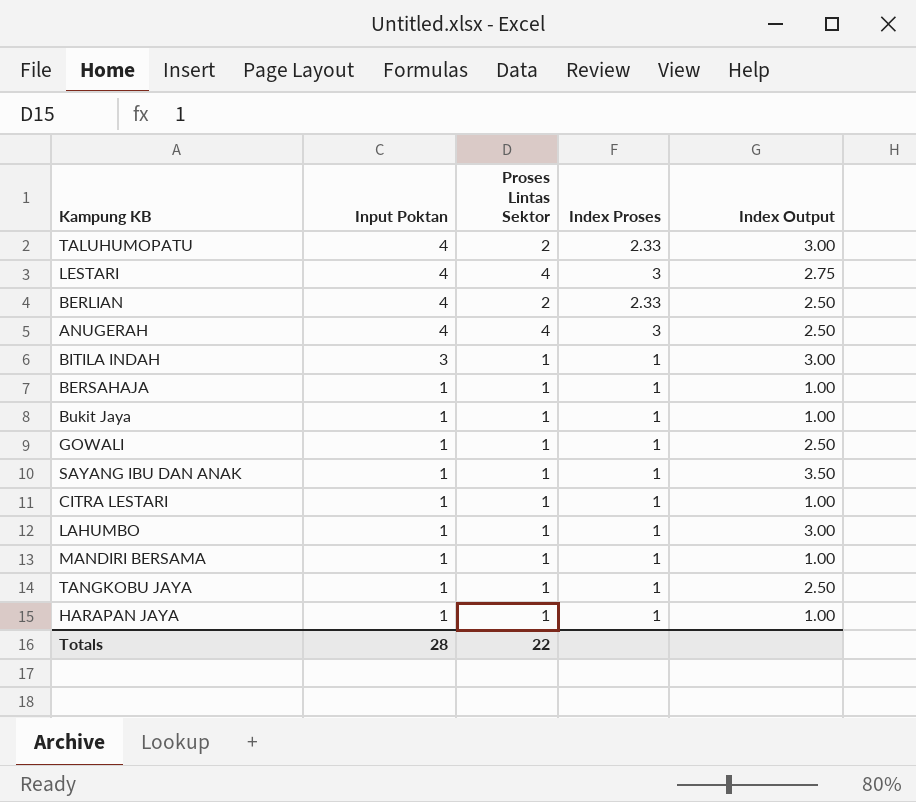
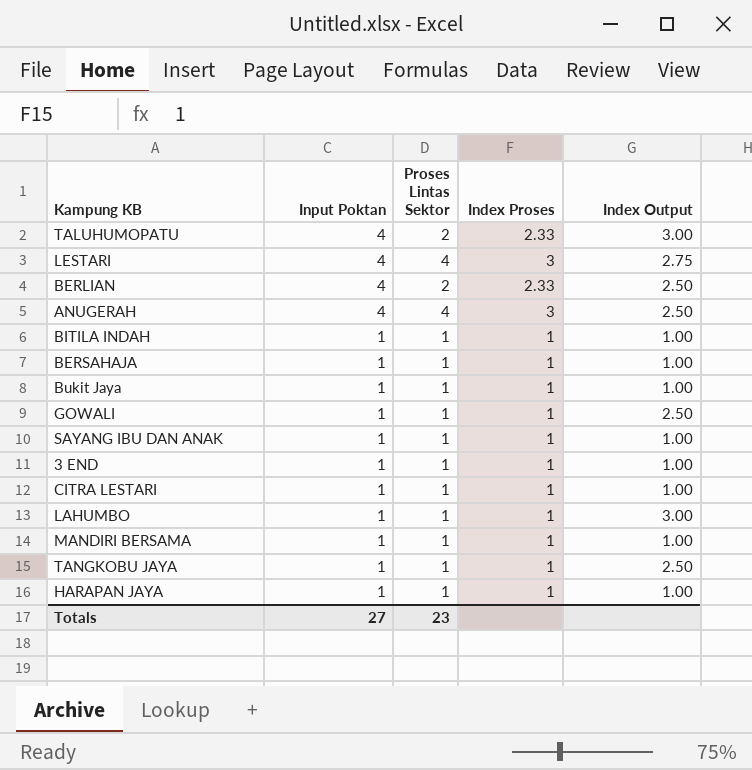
BITILA INDAH | Input Poktan: 3 -> 1
BITILA INDAH | Index Output: 3.00 -> 1.00
SAYANG IBU DAN ANAK | Index Output: 3.50 -> 1.00
row 3 END: none -> 1 | 1 | 1 | 1.00
Totals | Input Poktan: 28 -> 27
Totals | Proses Lintas Sektor: 22 -> 23

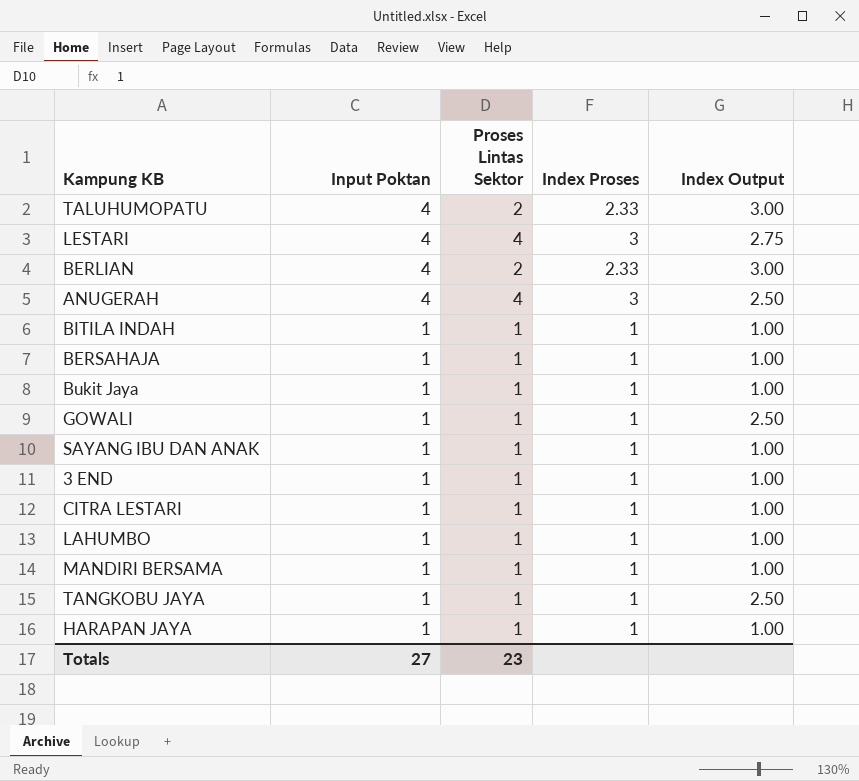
BERLIAN | Index Output: 2.50 -> 3.00
LAHUMBO | Index Output: 3.00 -> 1.00

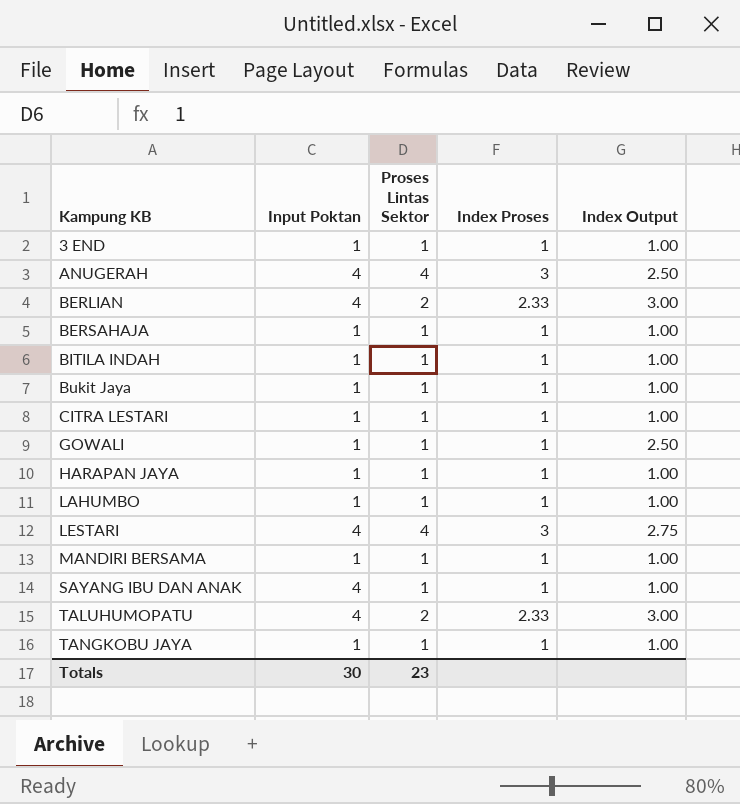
row order: Input Poktan descending -> Kampung KB ascending
SAYANG IBU DAN ANAK | Input Poktan: 1 -> 4
TANGKOBU JAYA | Index Output: 2.50 -> 1.00
Totals | Input Poktan: 27 -> 30

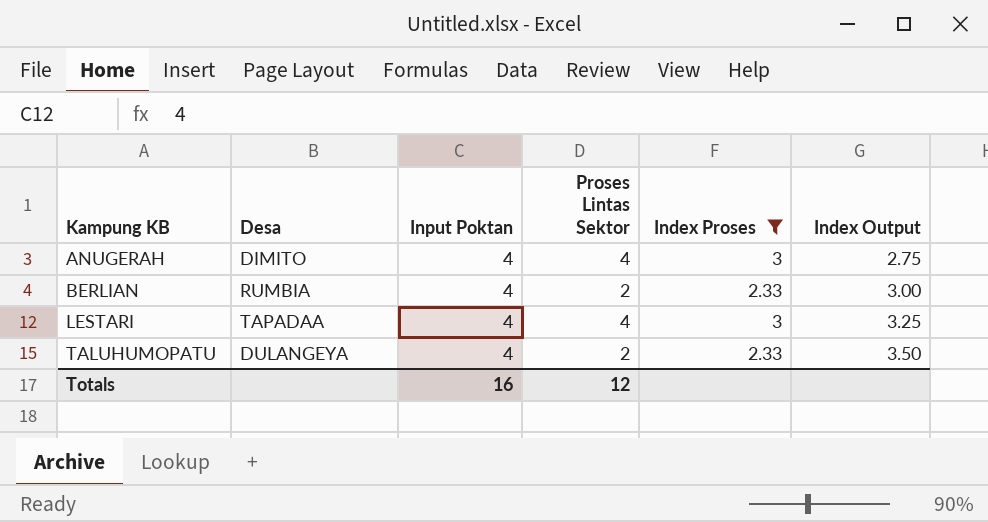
filter: none -> Index Proses != 1
column Desa | position: none -> 2
ANUGERAH | Index Output: 2.50 -> 2.75
LESTARI | Index Output: 2.75 -> 3.25
TALUHUMOPATU | Index Output: 3.00 -> 3.50
Totals | Input Poktan: 30 -> 16
Totals | Proses Lintas Sektor: 23 -> 12

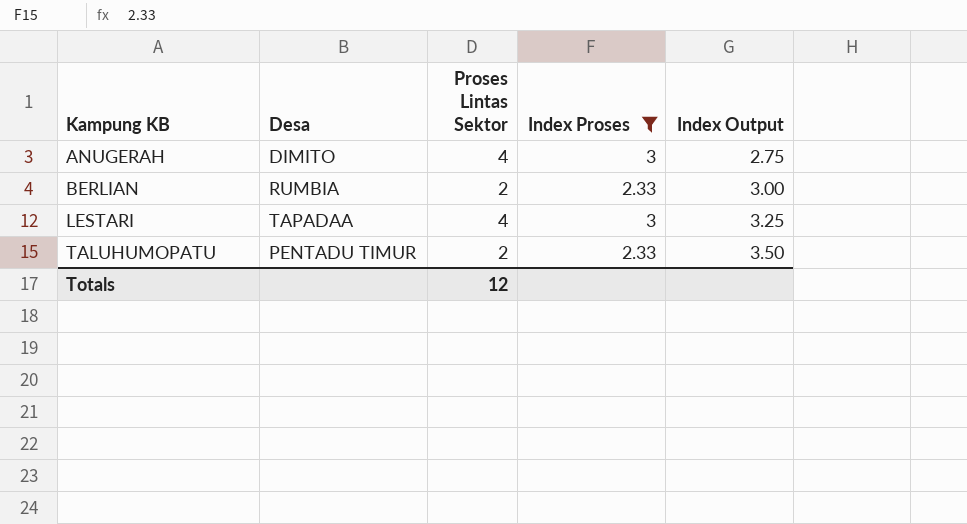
column Input Poktan | position: 3 -> none
TALUHUMOPATU | Desa: DULANGEYA -> PENTADU TIMUR

